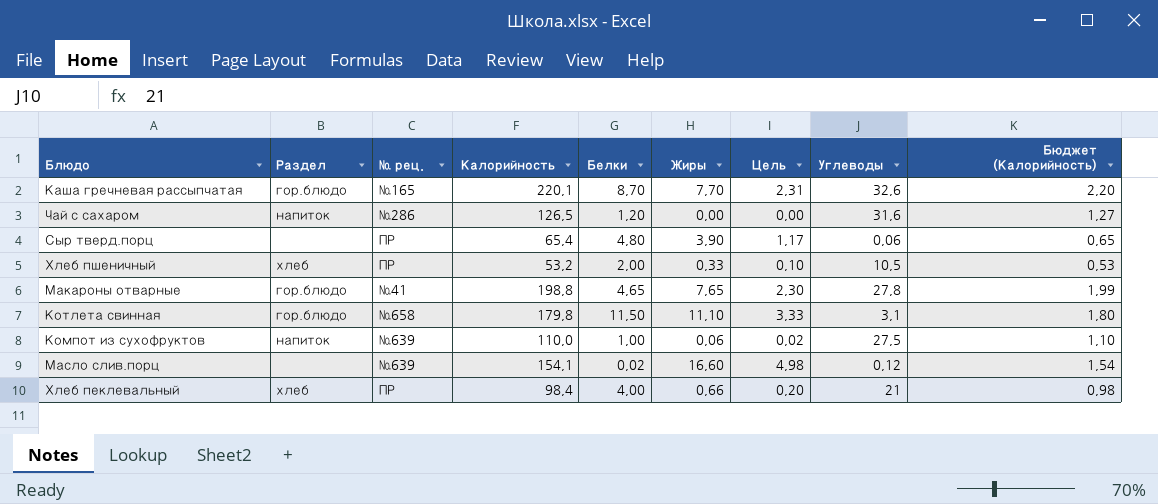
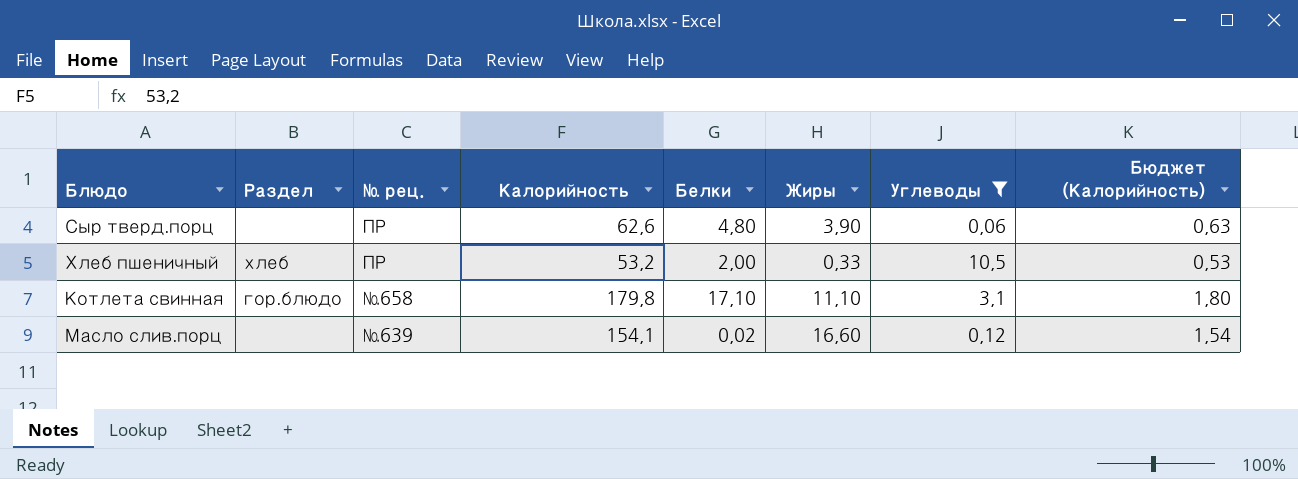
filter: none -> Углеводы <= 10,5
column Цель | formula: [Жиры] * 0,3 -> none
Сыр тверд.порц | Калорийность: 65,4 -> 62,6
Сыр тверд.порц | Бюджет (Калорийность): 0,65 -> 0,63
Котлета свинная | Белки: 11,50 -> 17,10

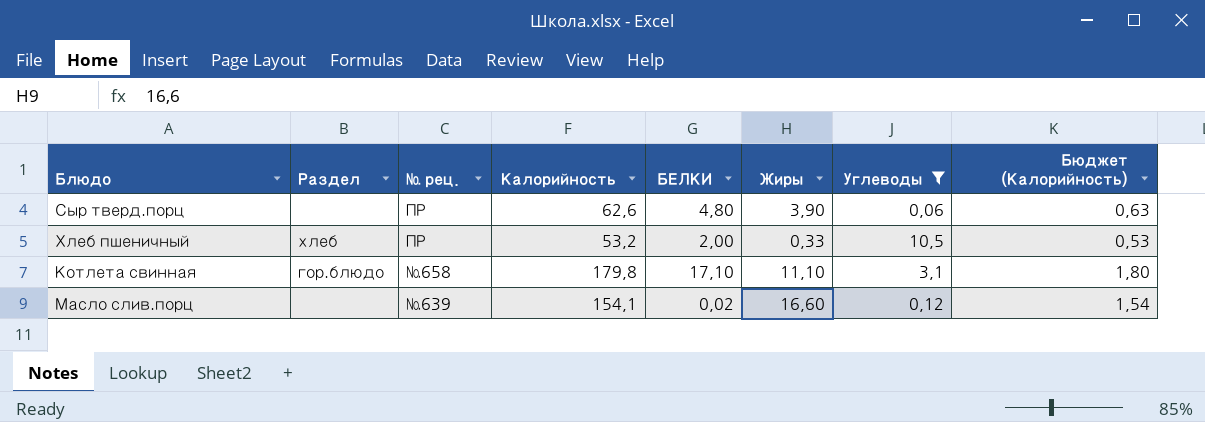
column name: Белки -> БЕЛКИ

